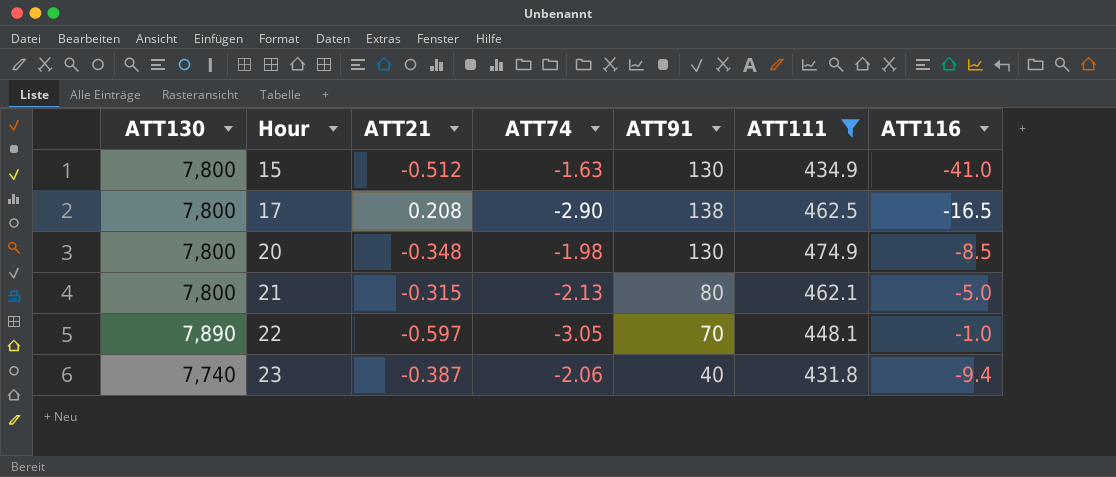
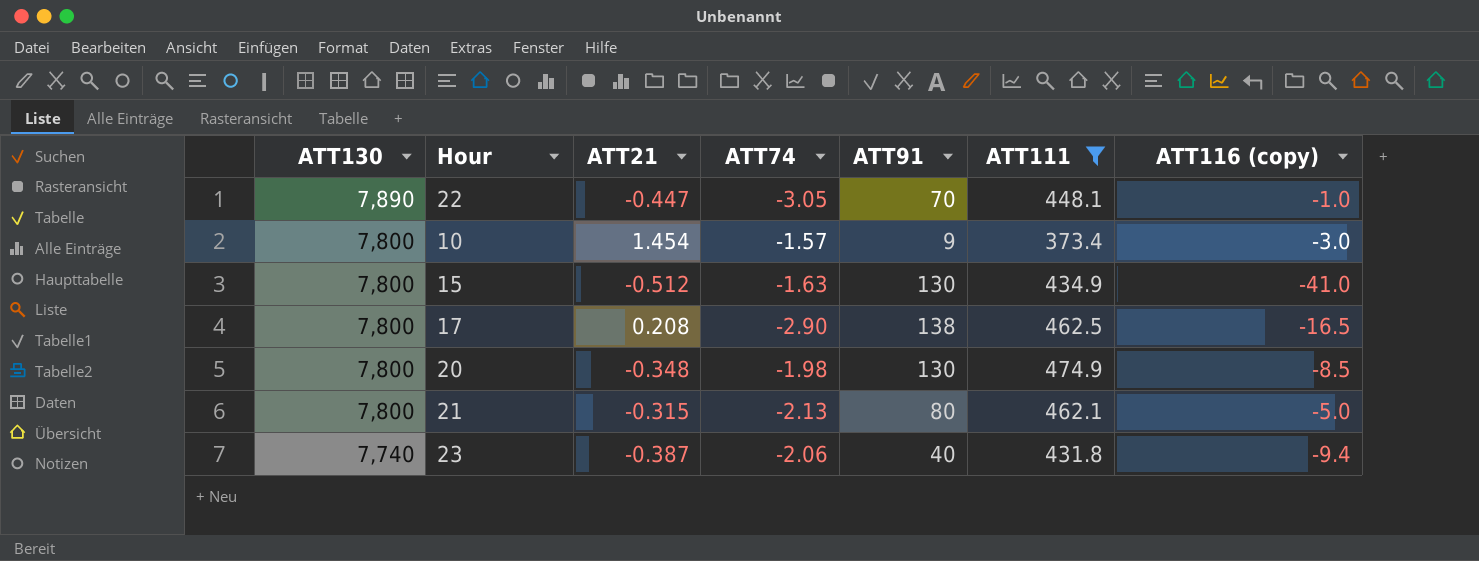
row order: Hour ascending -> ATT130 descending
column name: ATT116 -> ATT116 (copy)
22 | ATT21: -0.597 -> -0.447
row 10: none -> 7,800 | 1.454 | -1.57 | 9 | 373.4 | -3.0

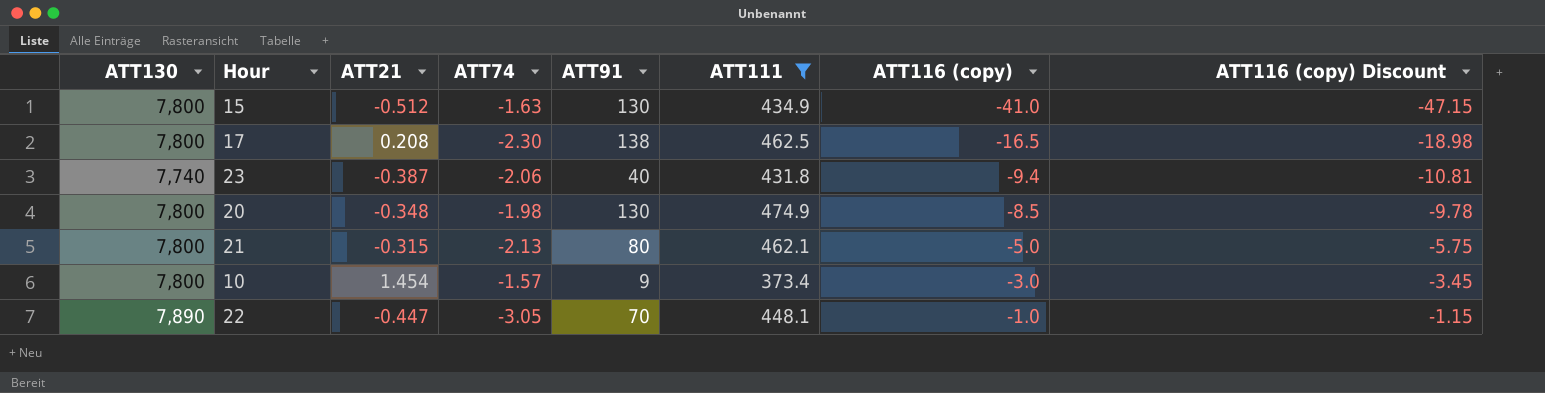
row order: ATT130 descending -> ATT116 (copy) ascending
column ATT116 (copy) Discount | formula: none -> [ATT116 (copy)] * 1.15
17 | ATT74: -2.90 -> -2.30

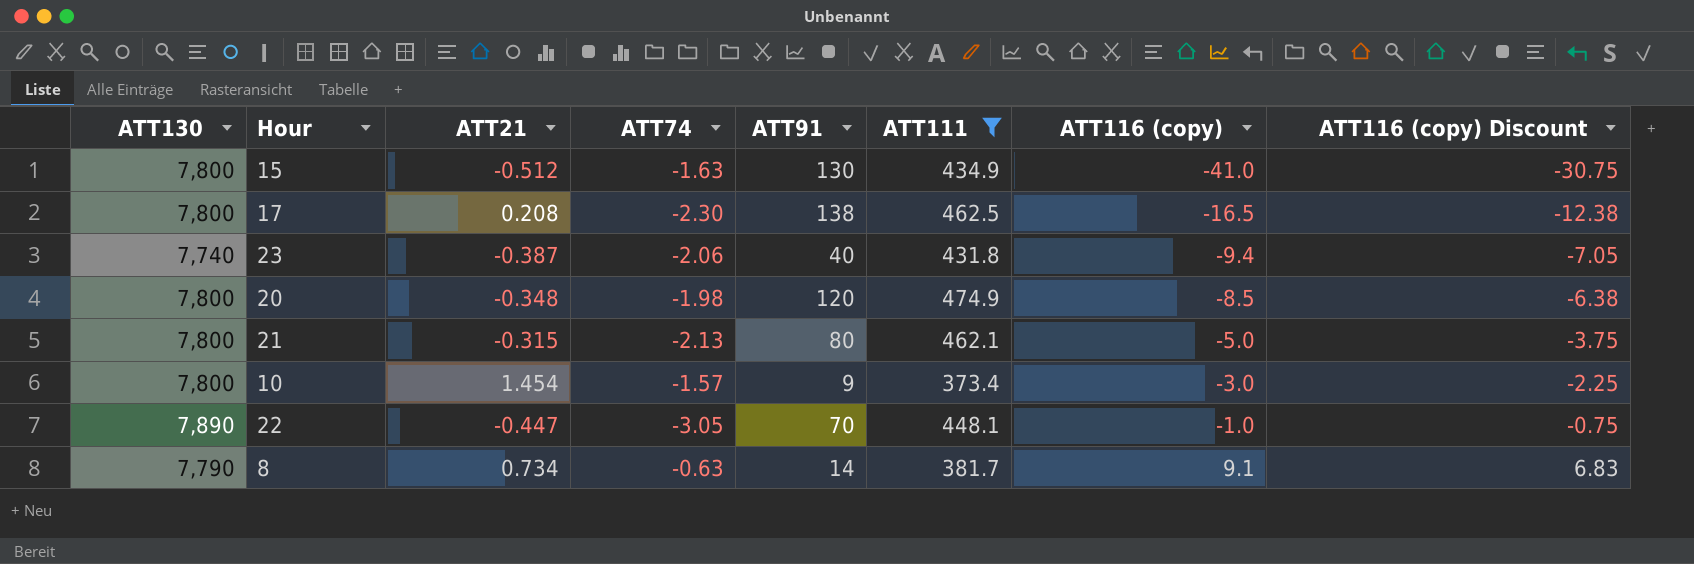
column ATT116 (copy) Discount | formula: [ATT116 (copy)] * 1.15 -> [ATT116 (copy)] * 0.75
20 | ATT91: 130 -> 120
row 8: none -> 7,790 | 0.734 | -0.63 | 14 | 381.7 | 9.1 | 6.83

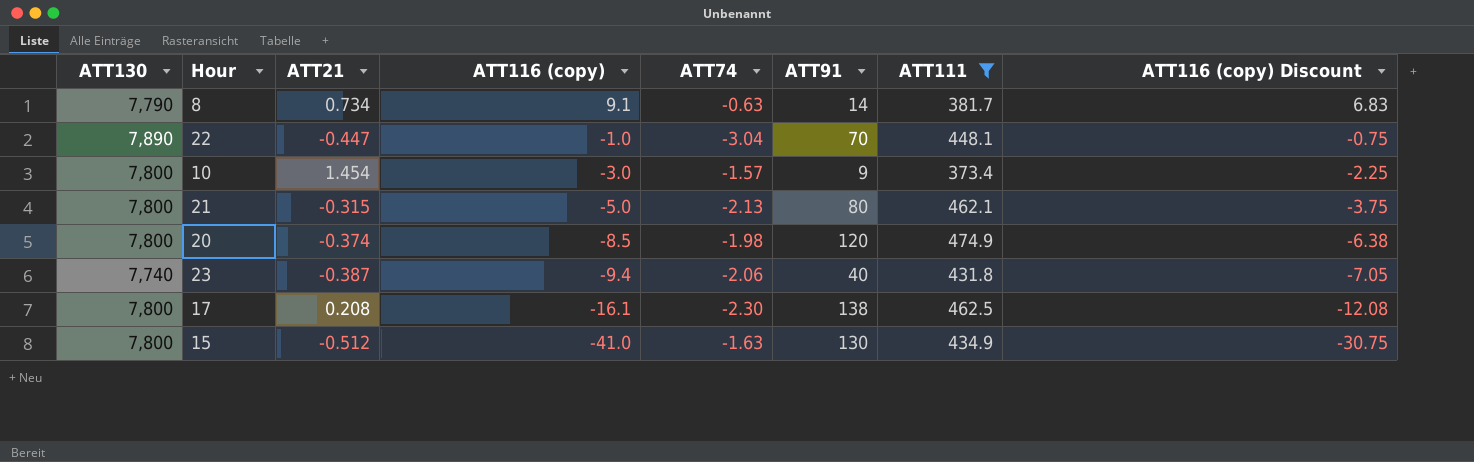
row order: ATT116 (copy) ascending -> ATT116 (copy) descending
column ATT116 (copy) | position: 7 -> 4
22 | ATT74: -3.05 -> -3.04
20 | ATT21: -0.348 -> -0.374
17 | ATT116 (copy): -16.5 -> -16.1
17 | ATT116 (copy) Discount: -12.38 -> -12.08

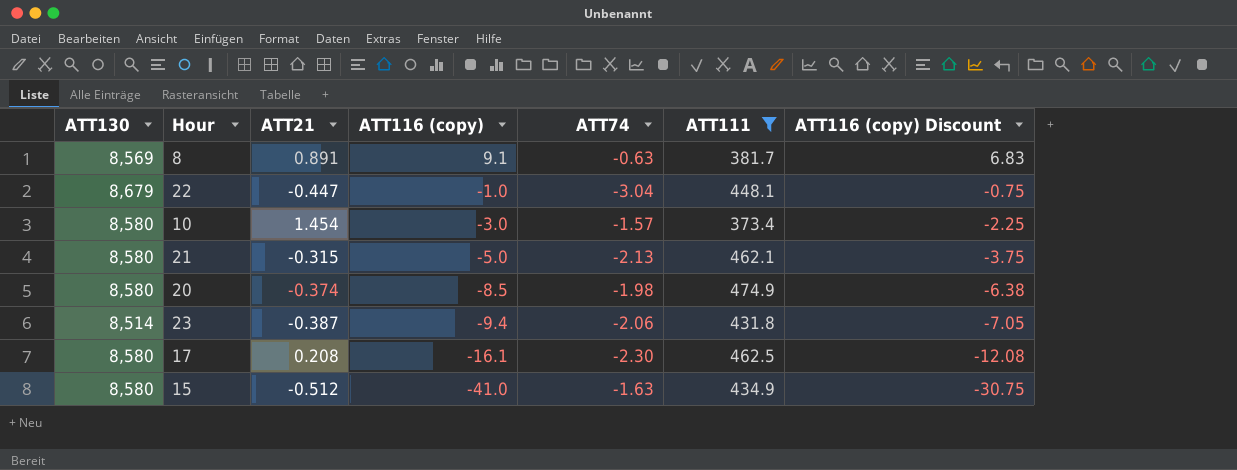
column ATT91 | position: 6 -> none
8 | ATT130: 7,790 -> 8,569
8 | ATT21: 0.734 -> 0.891
22 | ATT130: 7,890 -> 8,679
10 | ATT130: 7,800 -> 8,580
21 | ATT130: 7,800 -> 8,580
20 | ATT130: 7,800 -> 8,580
23 | ATT130: 7,740 -> 8,514
17 | ATT130: 7,800 -> 8,580
15 | ATT130: 7,800 -> 8,580

